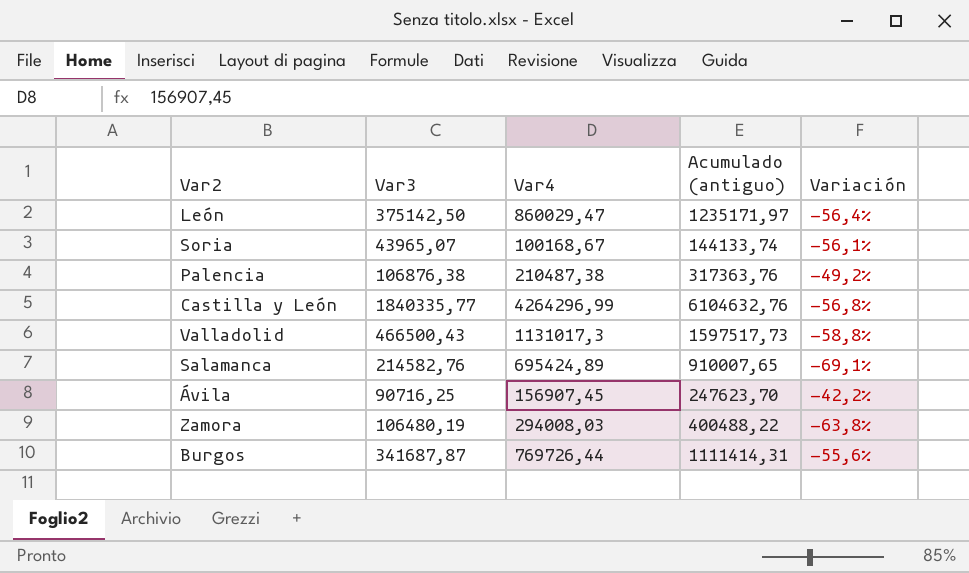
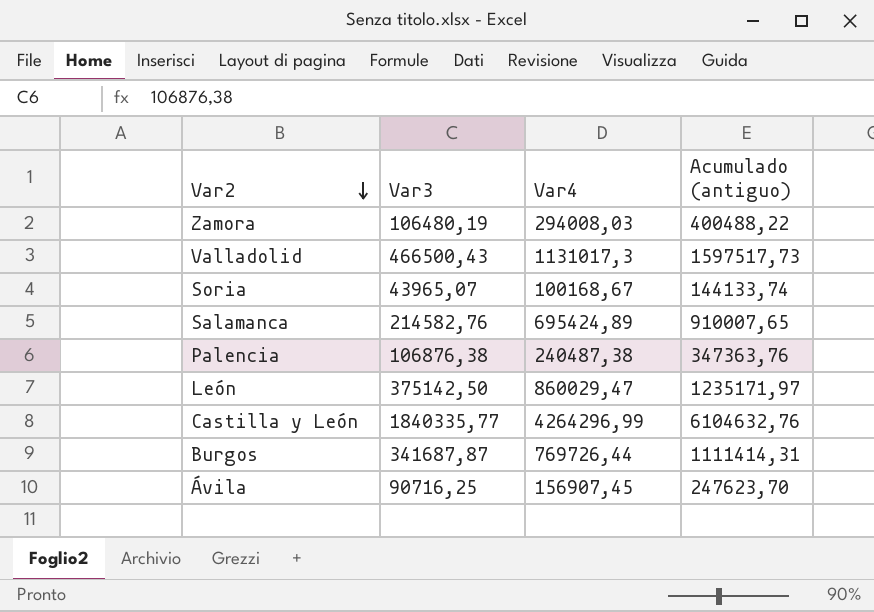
row order: none -> Var2 descending
column Variación | formula: ([Var3] - [Var4]) / [Var4] -> none
Palencia | Var4: 210487,38 -> 240487,38
Palencia | Acumulado (antiguo): 317363,76 -> 347363,76

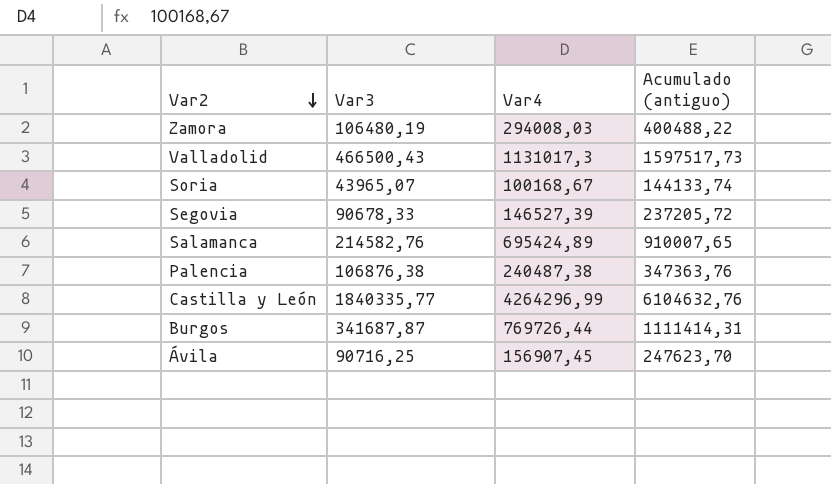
row León: 375142,50 | 860029,47 | 1235171,97 -> none
row Segovia: none -> 90678,33 | 146527,39 | 237205,72

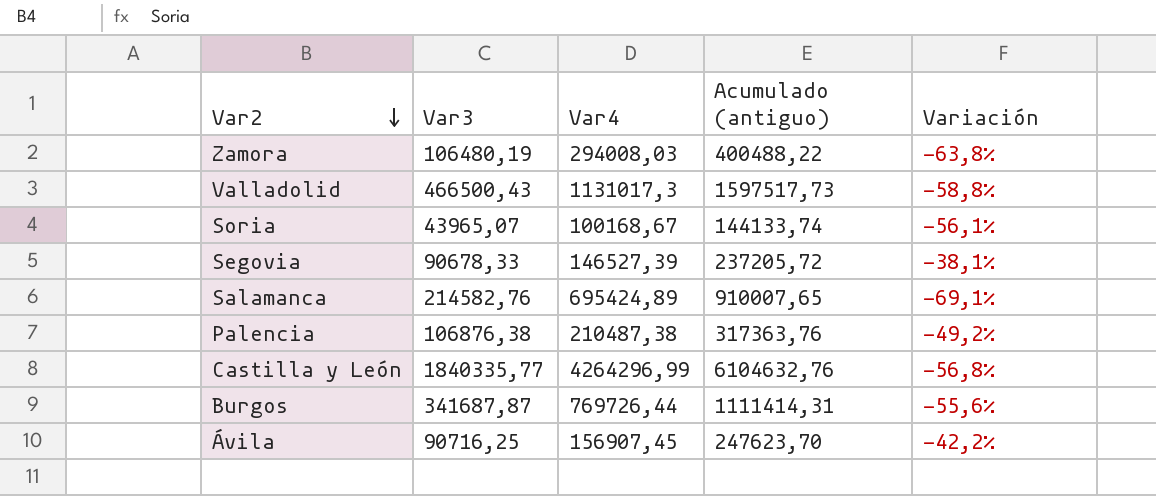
column Variación | formula: none -> ([Var3] - [Var4]) / [Var4]
Palencia | Var4: 240487,38 -> 210487,38
Palencia | Acumulado (antiguo): 347363,76 -> 317363,76

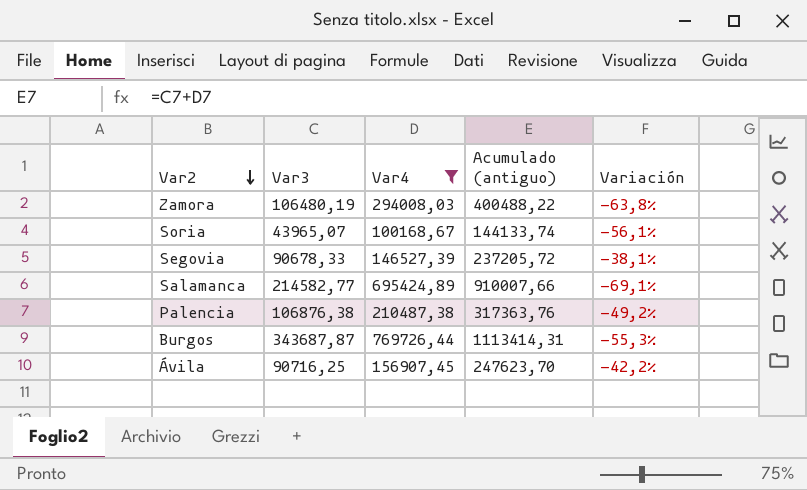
filter: none -> Var4 <= 769726,44
Salamanca | Var3: 214582,76 -> 214582,77
Salamanca | Acumulado (antiguo): 910007,65 -> 910007,66
Burgos | Var3: 341687,87 -> 343687,87
Burgos | Acumulado (antiguo): 1111414,31 -> 1113414,31
Burgos | Variación: -55,6% -> -55,3%

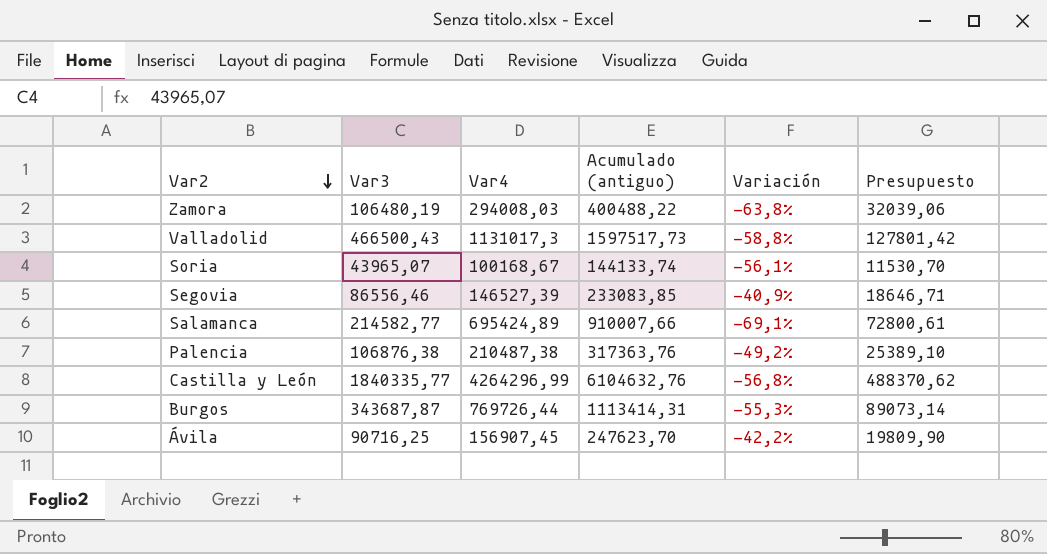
filter: Var4 <= 769726,44 -> none
column Presupuesto | formula: none -> [Acumulado (antiguo)] * 0,08
Segovia | Var3: 90678,33 -> 86556,46
Segovia | Acumulado (antiguo): 237205,72 -> 233083,85
Segovia | Variación: -38,1% -> -40,9%

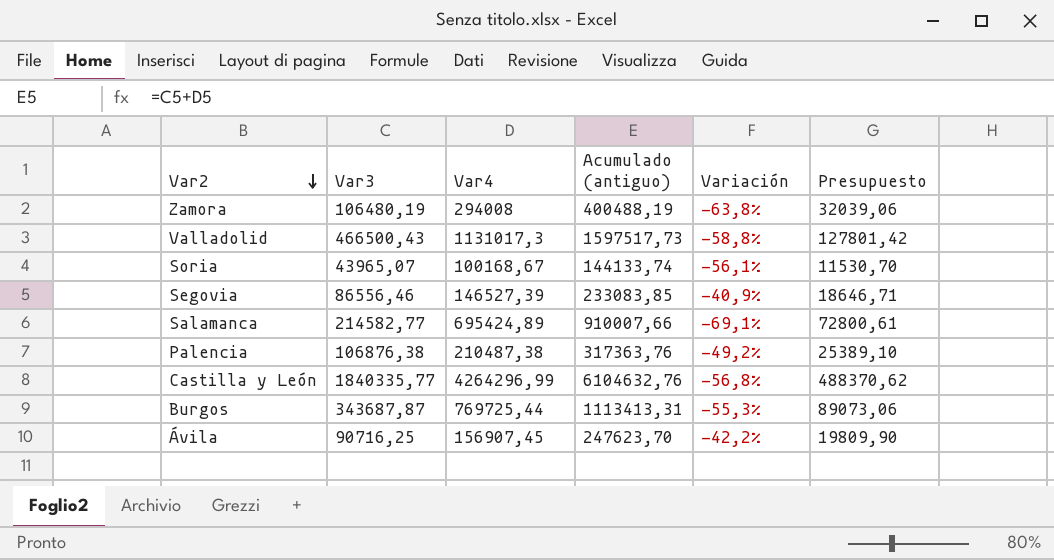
Zamora | Var4: 294008,03 -> 294008
Zamora | Acumulado (antiguo): 400488,22 -> 400488,19
Burgos | Var4: 769726,44 -> 769725,44
Burgos | Acumulado (antiguo): 1113414,31 -> 1113413,31
Burgos | Presupuesto: 89073,14 -> 89073,06

